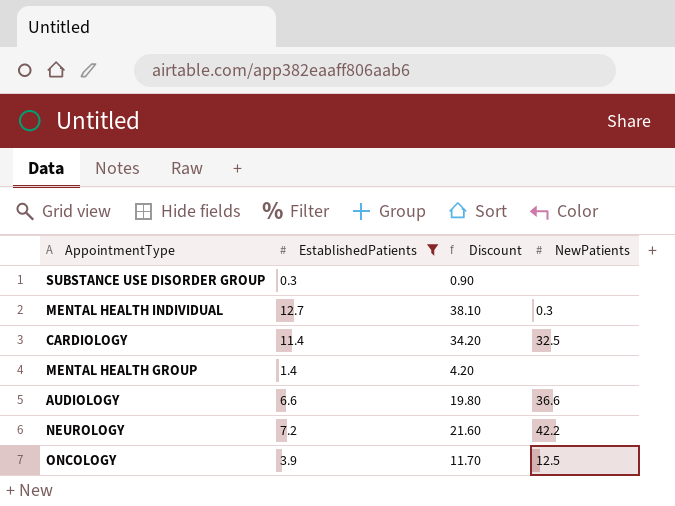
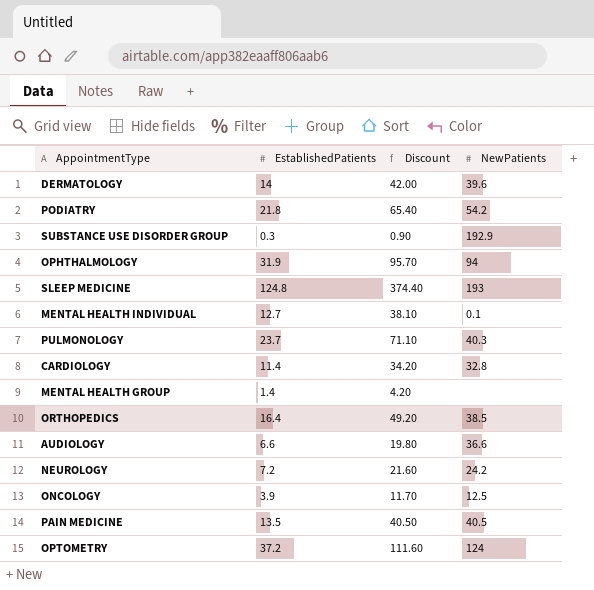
filter: EstablishedPatients <= 12.7 -> none
SUBSTANCE USE DISORDER GROUP | NewPatients: none -> 192.9
MENTAL HEALTH INDIVIDUAL | NewPatients: 0.3 -> 0.1
CARDIOLOGY | NewPatients: 32.5 -> 32.8
NEUROLOGY | NewPatients: 42.2 -> 24.2

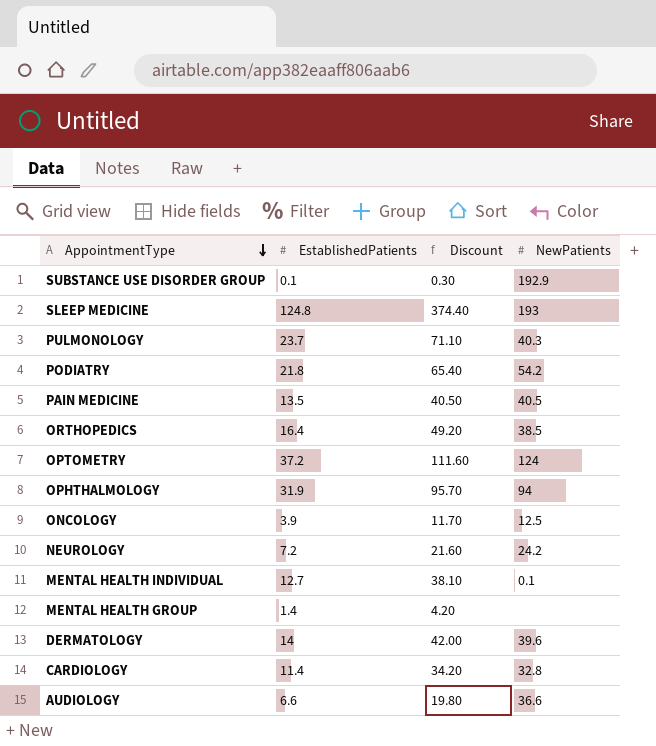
row order: none -> AppointmentType descending
SUBSTANCE USE DISORDER GROUP | EstablishedPatients: 0.3 -> 0.1
SUBSTANCE USE DISORDER GROUP | Discount: 0.90 -> 0.30

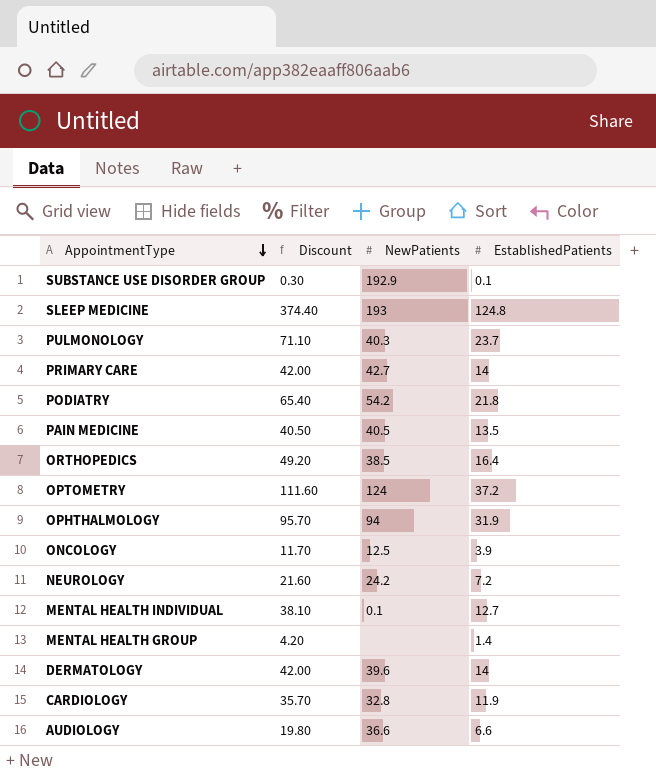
column EstablishedPatients | position: 2 -> 4
row PRIMARY CARE: none -> 42.00 | 42.7 | 14
CARDIOLOGY | Discount: 34.20 -> 35.70
CARDIOLOGY | EstablishedPatients: 11.4 -> 11.9

